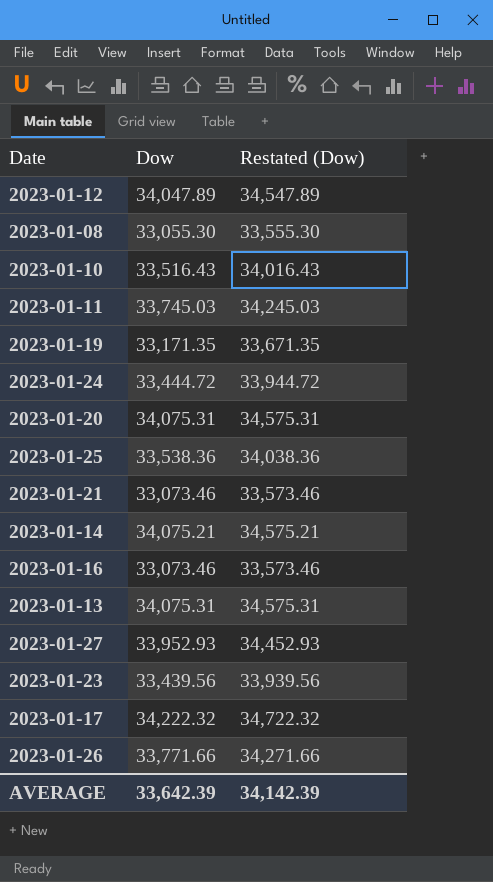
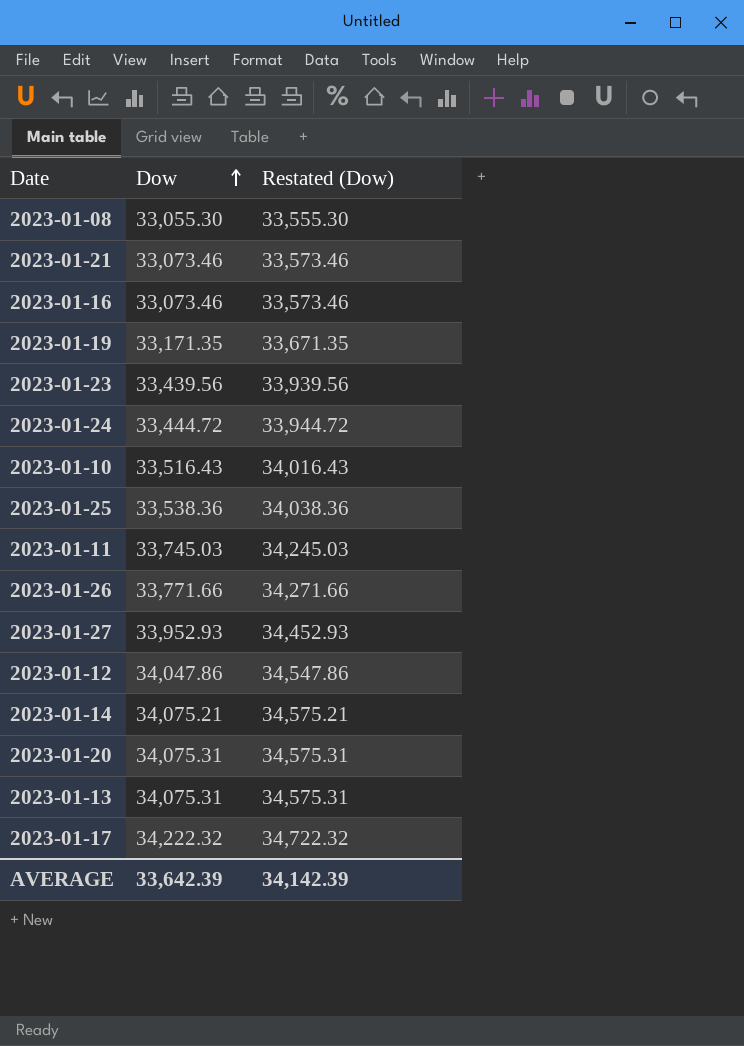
row order: none -> Dow ascending
2023-01-12 | Dow: 34,047.89 -> 34,047.86
2023-01-12 | Restated (Dow): 34,547.89 -> 34,547.86

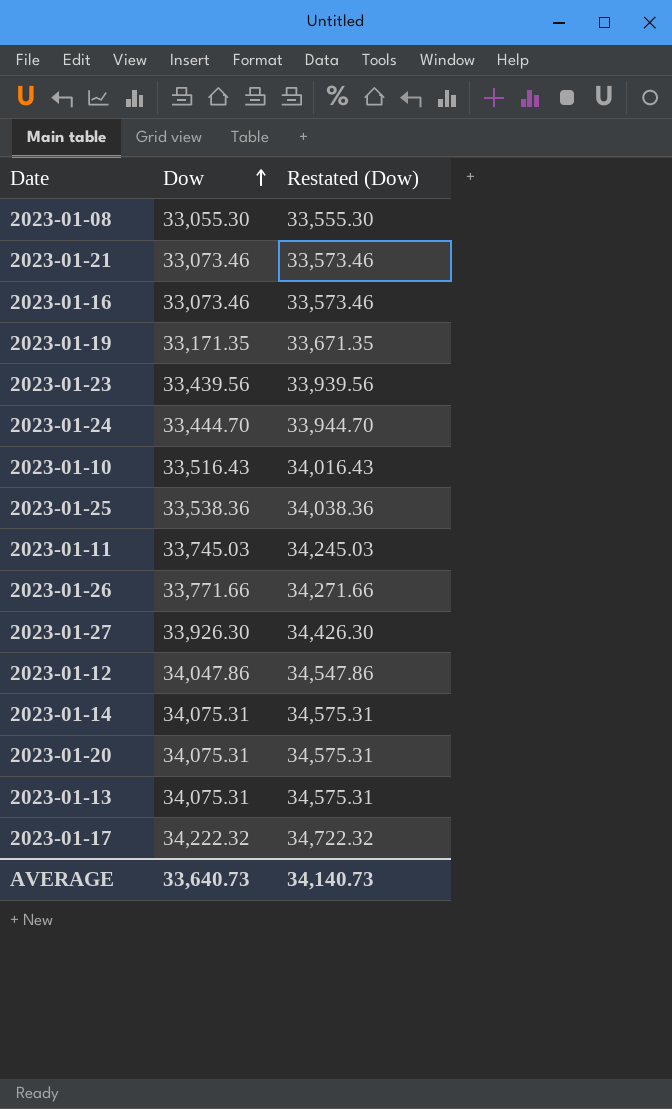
2023-01-24 | Dow: 33,444.72 -> 33,444.70
2023-01-24 | Restated (Dow): 33,944.72 -> 33,944.70
2023-01-27 | Dow: 33,952.93 -> 33,926.30
2023-01-27 | Restated (Dow): 34,452.93 -> 34,426.30
2023-01-14 | Dow: 34,075.21 -> 34,075.31
2023-01-14 | Restated (Dow): 34,575.21 -> 34,575.31
AVERAGE | Dow: 33,642.39 -> 33,640.73
AVERAGE | Restated (Dow): 34,142.39 -> 34,140.73

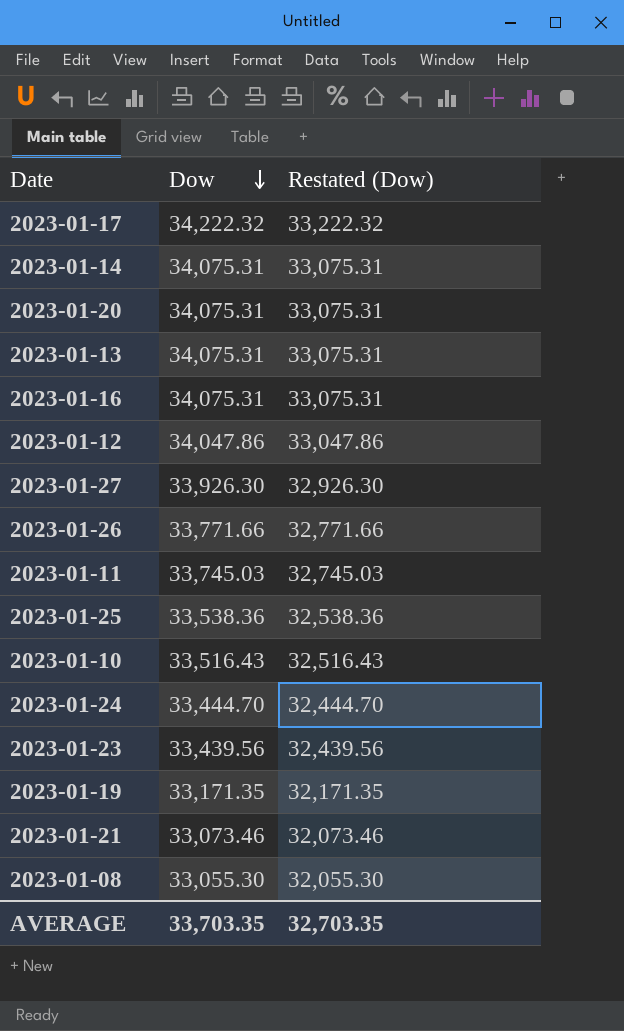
row order: Dow ascending -> Dow descending
column Restated (Dow) | formula: [Dow] + 500 -> [Dow] - 1000
2023-01-16 | Dow: 33,073.46 -> 34,075.31
AVERAGE | Dow: 33,640.73 -> 33,703.35
AVERAGE | Restated (Dow): 34,140.73 -> 32,703.35

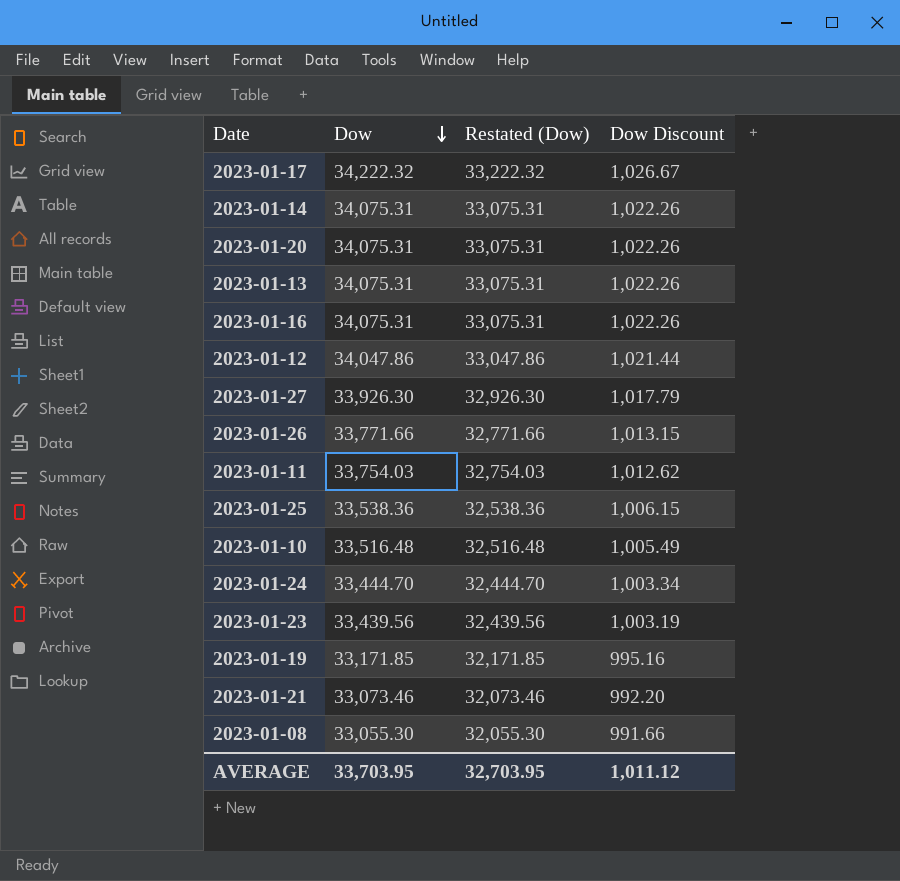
column Dow Discount | formula: none -> [Dow] * 0.03
2023-01-11 | Dow: 33,745.03 -> 33,754.03
2023-01-11 | Restated (Dow): 32,745.03 -> 32,754.03
2023-01-10 | Dow: 33,516.43 -> 33,516.48
2023-01-10 | Restated (Dow): 32,516.43 -> 32,516.48
2023-01-19 | Dow: 33,171.35 -> 33,171.85
2023-01-19 | Restated (Dow): 32,171.35 -> 32,171.85
AVERAGE | Dow: 33,703.35 -> 33,703.95
AVERAGE | Restated (Dow): 32,703.35 -> 32,703.95

